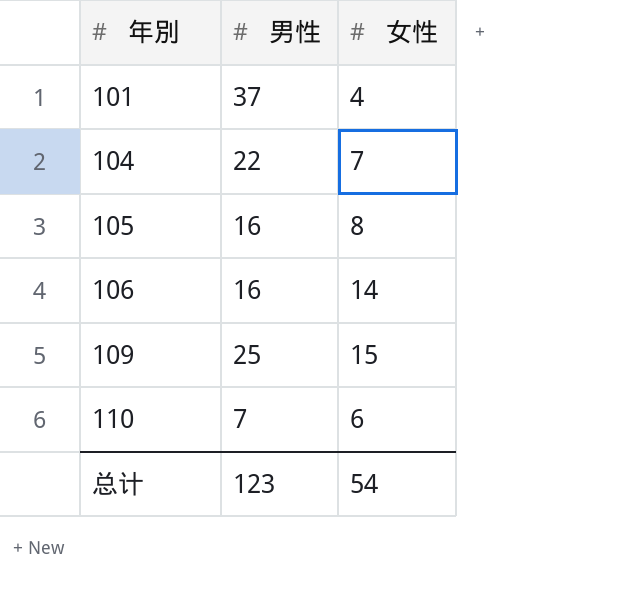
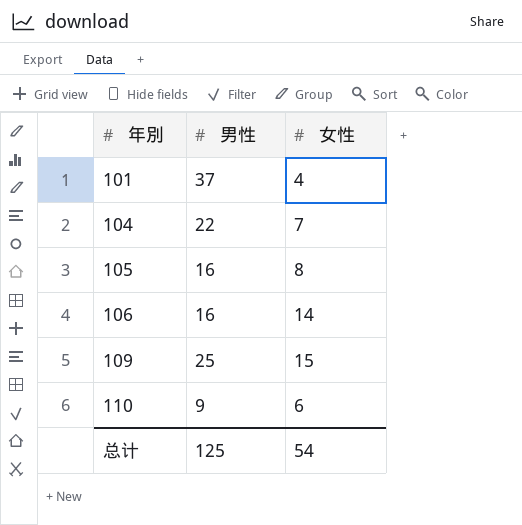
110 | 男性: 7 -> 9
总计 | 男性: 123 -> 125

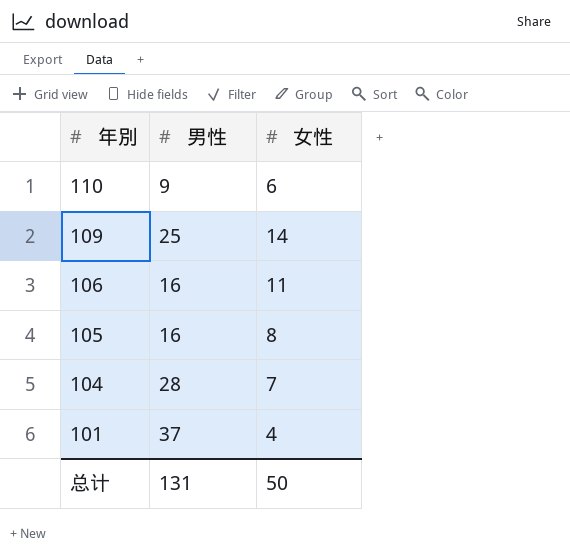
row order: 年別 ascending -> 年別 descending
109 | 女性: 15 -> 14
106 | 女性: 14 -> 11
104 | 男性: 22 -> 28
总计 | 男性: 125 -> 131
总计 | 女性: 54 -> 50

